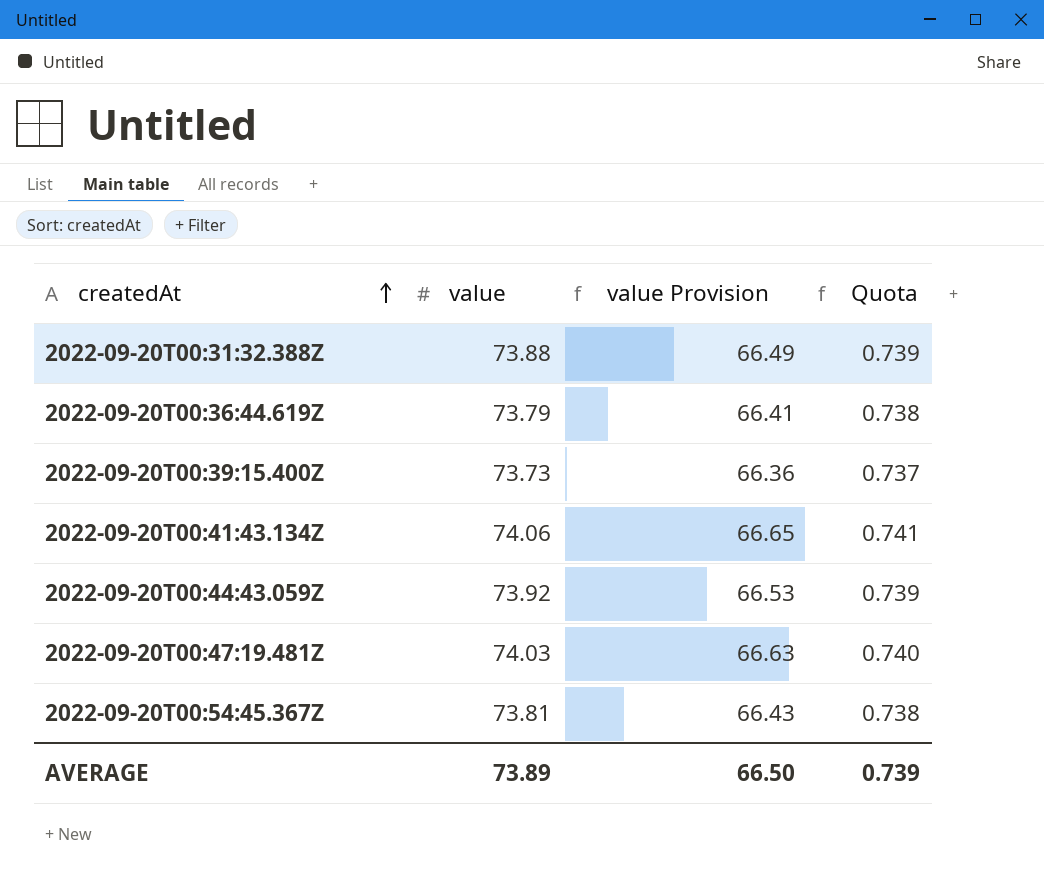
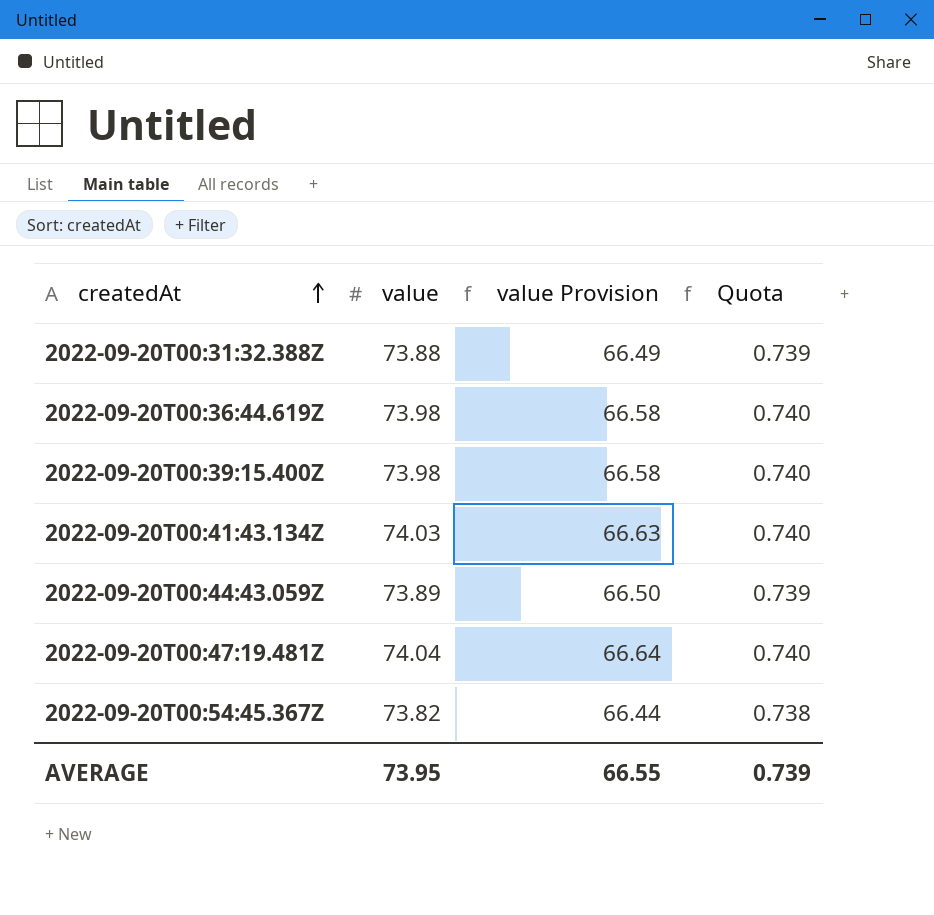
2022-09-20T00:36:44.619Z | value: 73.79 -> 73.98
2022-09-20T00:36:44.619Z | value Provision: 66.41 -> 66.58
2022-09-20T00:36:44.619Z | Quota: 0.738 -> 0.740
2022-09-20T00:39:15.400Z | value: 73.73 -> 73.98
2022-09-20T00:39:15.400Z | value Provision: 66.36 -> 66.58
2022-09-20T00:39:15.400Z | Quota: 0.737 -> 0.740
2022-09-20T00:41:43.134Z | value: 74.06 -> 74.03
2022-09-20T00:41:43.134Z | value Provision: 66.65 -> 66.63
2022-09-20T00:41:43.134Z | Quota: 0.741 -> 0.740
2022-09-20T00:44:43.059Z | value: 73.92 -> 73.89
2022-09-20T00:44:43.059Z | value Provision: 66.53 -> 66.50
2022-09-20T00:47:19.481Z | value: 74.03 -> 74.04
2022-09-20T00:47:19.481Z | value Provision: 66.63 -> 66.64
2022-09-20T00:54:45.367Z | value: 73.81 -> 73.82
2022-09-20T00:54:45.367Z | value Provision: 66.43 -> 66.44
AVERAGE | value: 73.89 -> 73.95
AVERAGE | value Provision: 66.50 -> 66.55

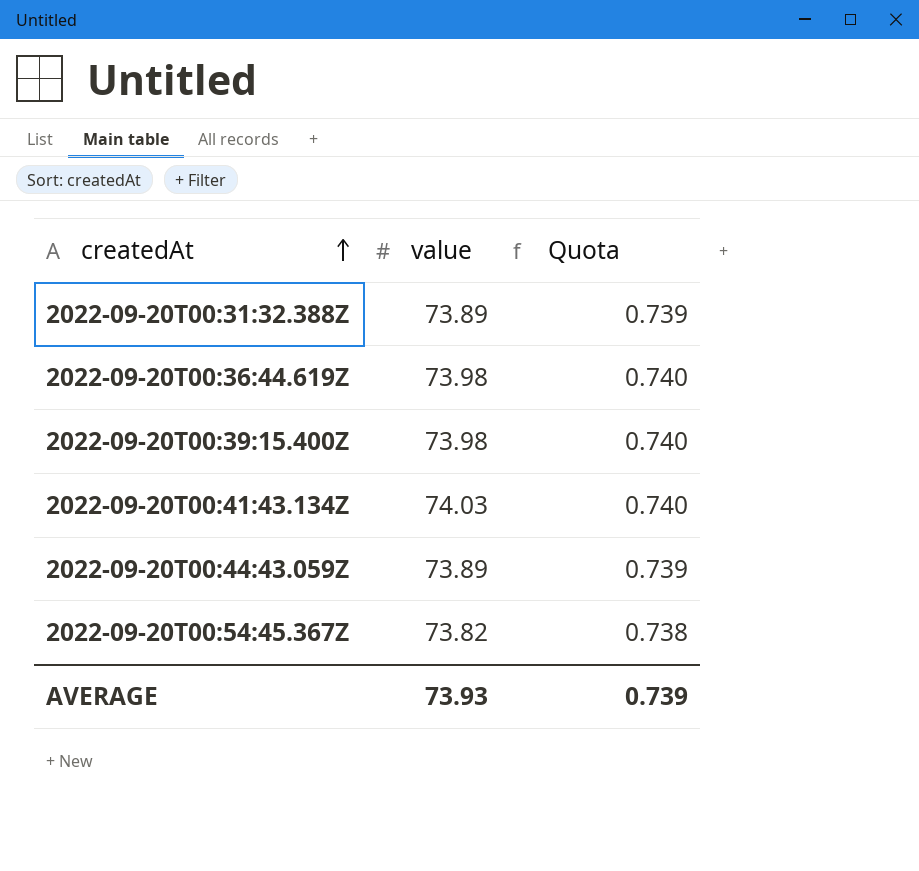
column value Provision | formula: [value] * 0.9 -> none
row 2022-09-20T00:47:19.481Z: 74.04 | 66.64 | 0.740 -> none
2022-09-20T00:31:32.388Z | value: 73.88 -> 73.89
AVERAGE | value: 73.95 -> 73.93

